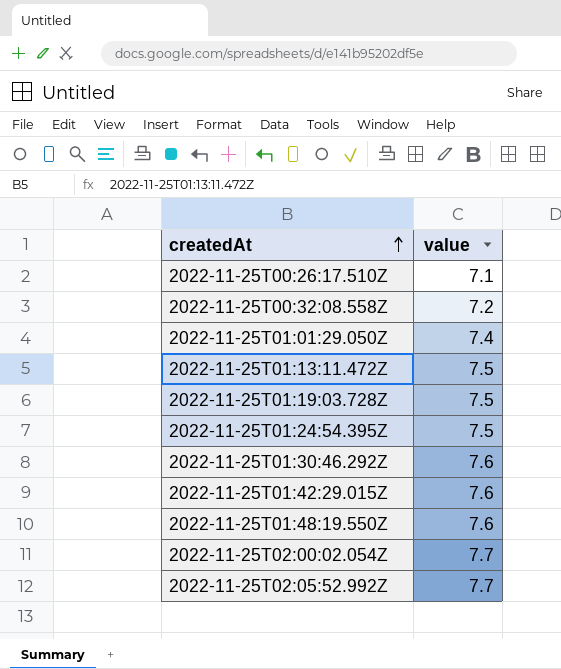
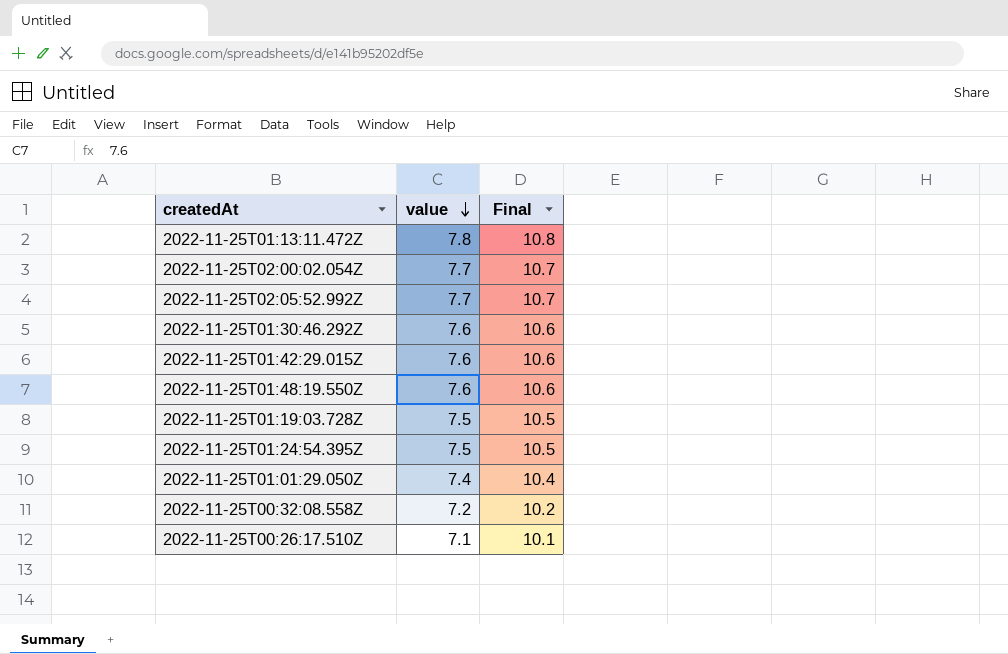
row order: createdAt ascending -> value descending
column Final | formula: none -> [value] + 3
2022-11-25T01:13:11.472Z | value: 7.5 -> 7.8

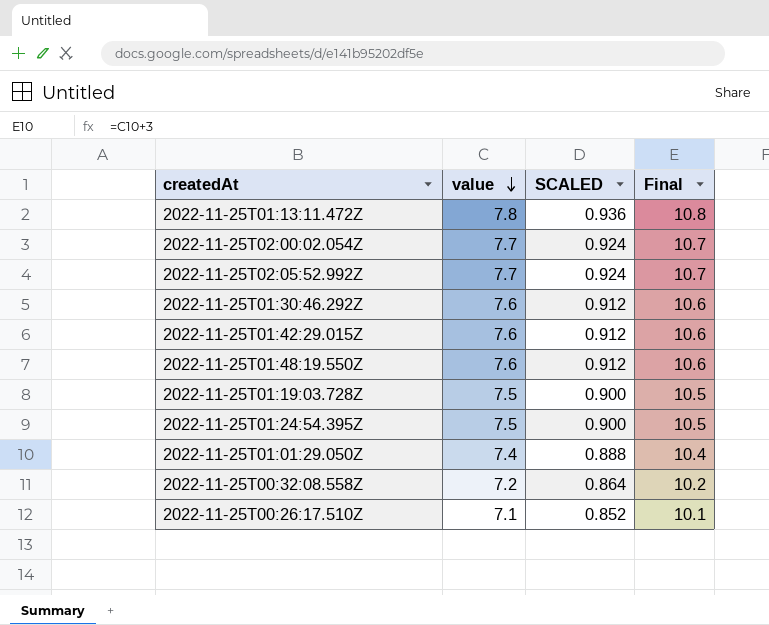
column SCALED | formula: none -> [value] * 0.12

